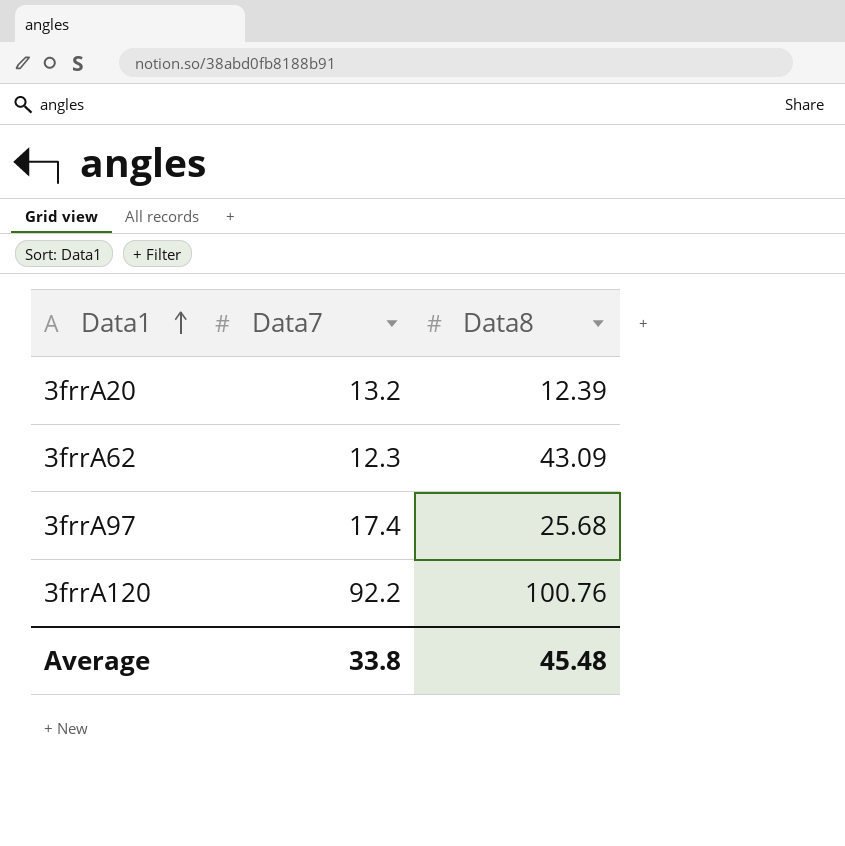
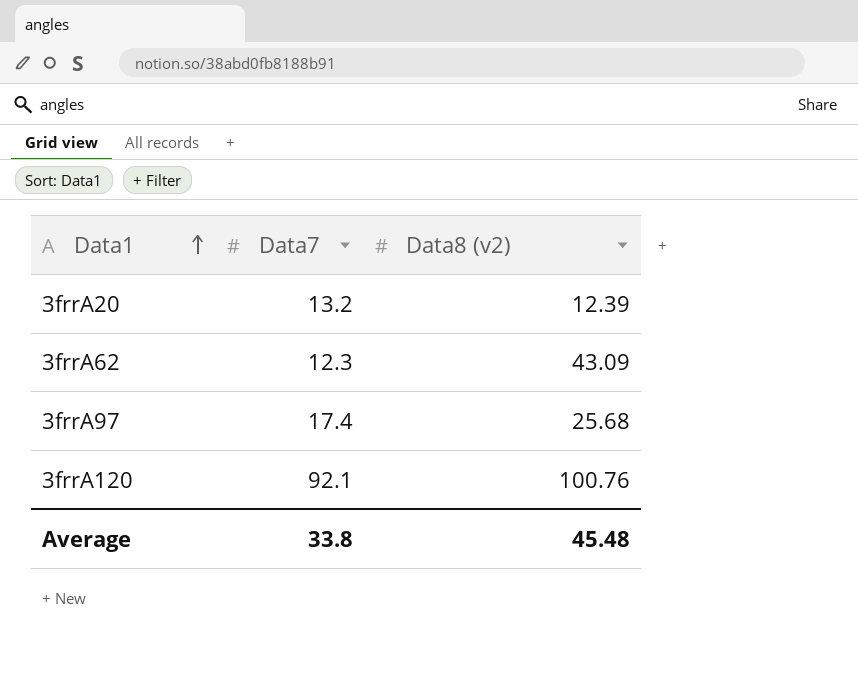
column name: Data8 -> Data8 (v2)
3frrA120 | Data7: 92.2 -> 92.1

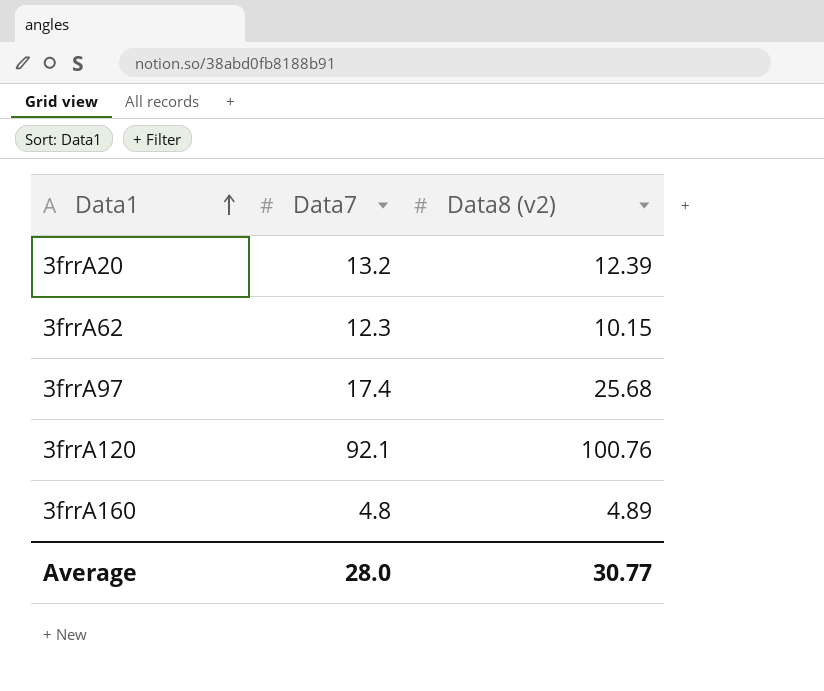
3frrA62 | Data8 (v2): 43.09 -> 10.15
row 3frrA160: none -> 4.8 | 4.89
Average | Data7: 33.8 -> 28.0
Average | Data8 (v2): 45.48 -> 30.77

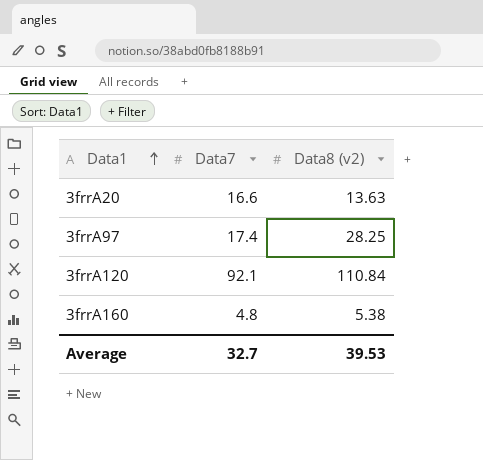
row 3frrA62: 12.3 | 10.15 -> none
3frrA20 | Data7: 13.2 -> 16.6
3frrA20 | Data8 (v2): 12.39 -> 13.63
3frrA97 | Data8 (v2): 25.68 -> 28.25
3frrA120 | Data8 (v2): 100.76 -> 110.84
3frrA160 | Data8 (v2): 4.89 -> 5.38
Average | Data7: 28.0 -> 32.7
Average | Data8 (v2): 30.77 -> 39.53

